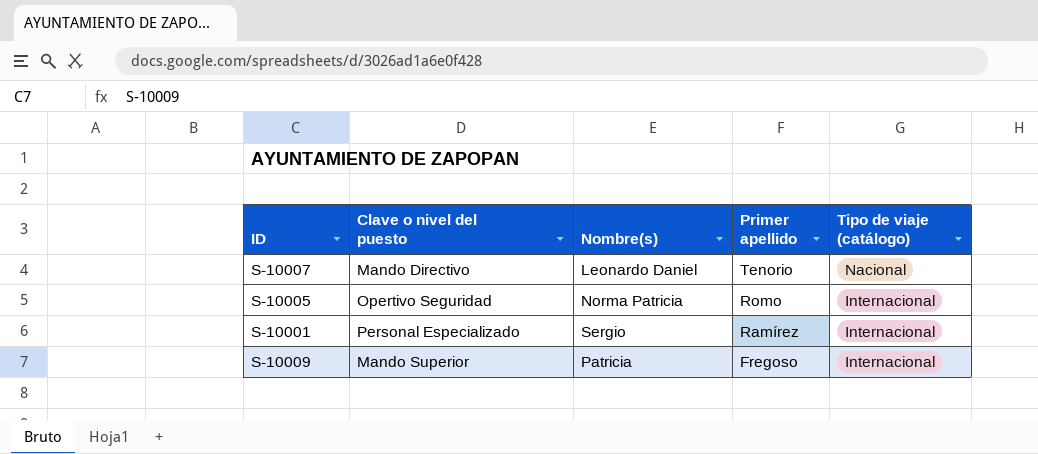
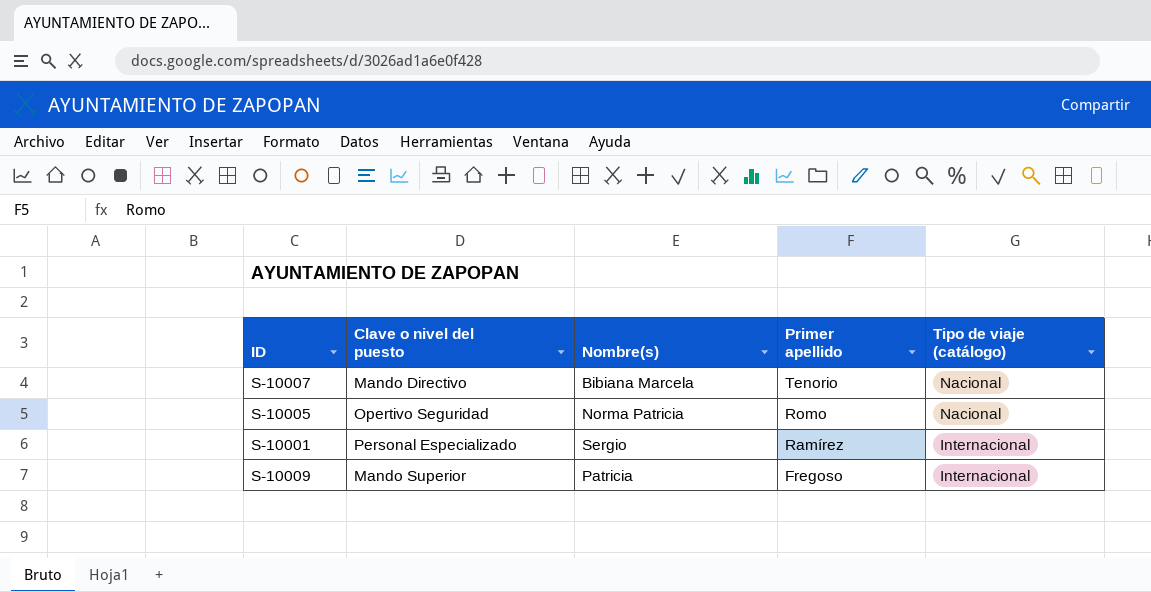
S-10007 | Nombre(s): Leonardo Daniel -> Bibiana Marcela
S-10005 | Tipo de viaje (catálogo): Internacional -> Nacional

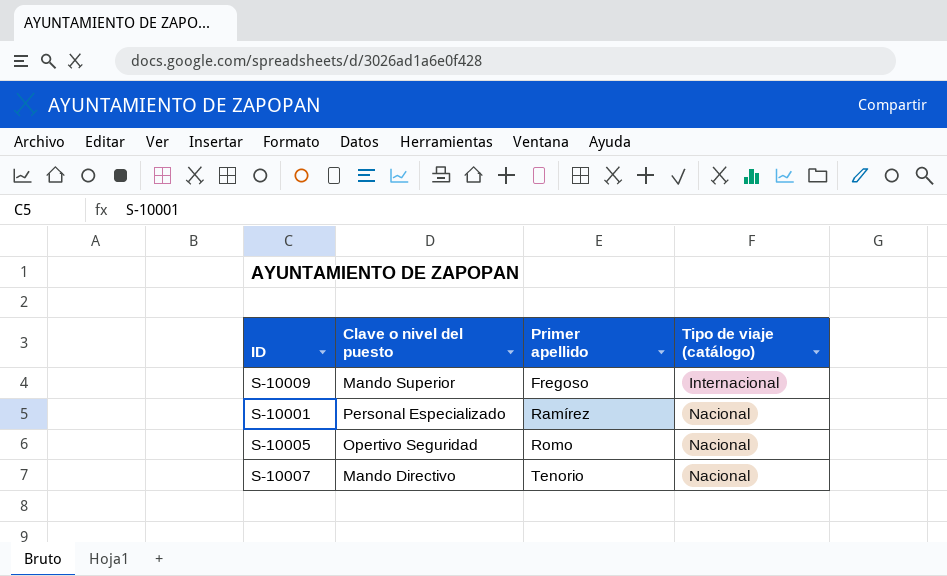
row order: Primer apellido descending -> Primer apellido ascending
column Nombre(s) | position: 3 -> none
S-10001 | Tipo de viaje (catálogo): Internacional -> Nacional

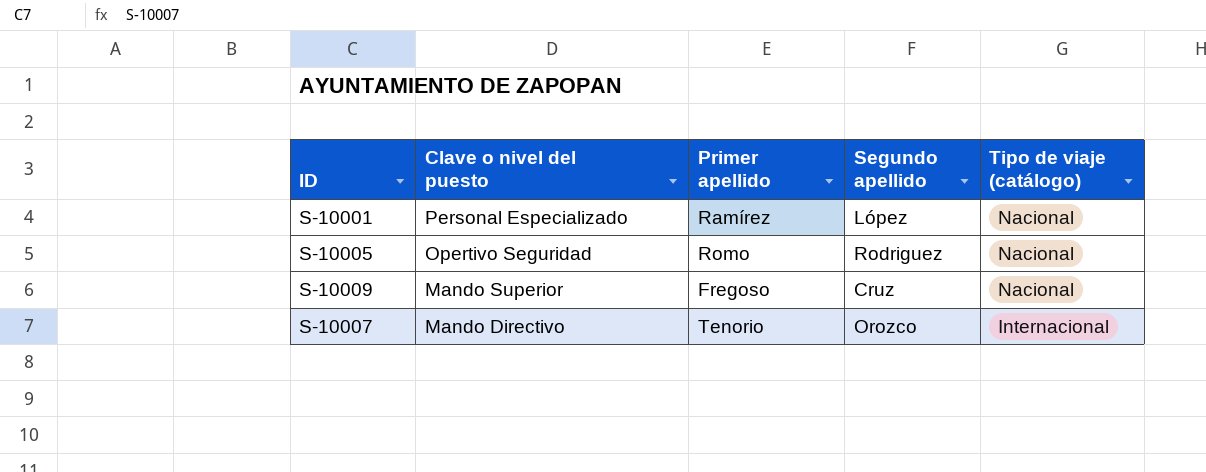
row order: Primer apellido ascending -> Clave o nivel del puesto descending
column Segundo apellido | position: none -> 4
S-10009 | Tipo de viaje (catálogo): Internacional -> Nacional
S-10007 | Tipo de viaje (catálogo): Nacional -> Internacional

